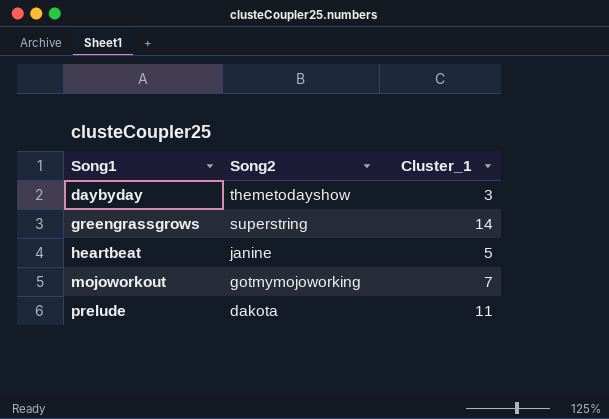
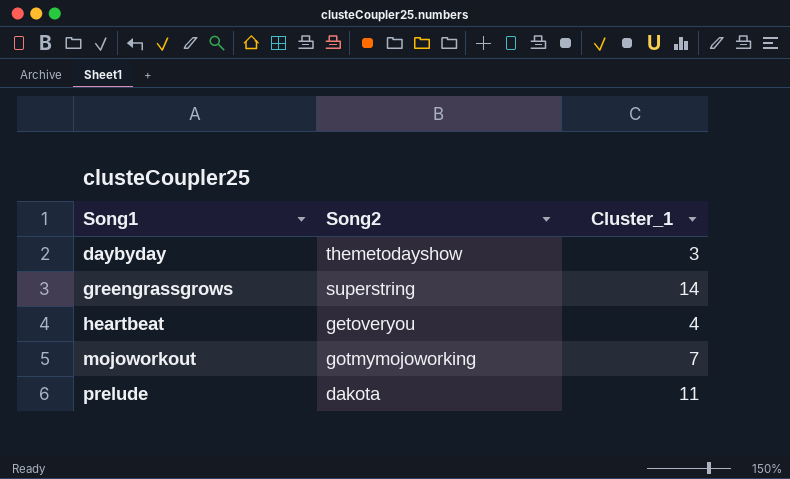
heartbeat | Song2: janine -> getoveryou
heartbeat | Cluster_1: 5 -> 4

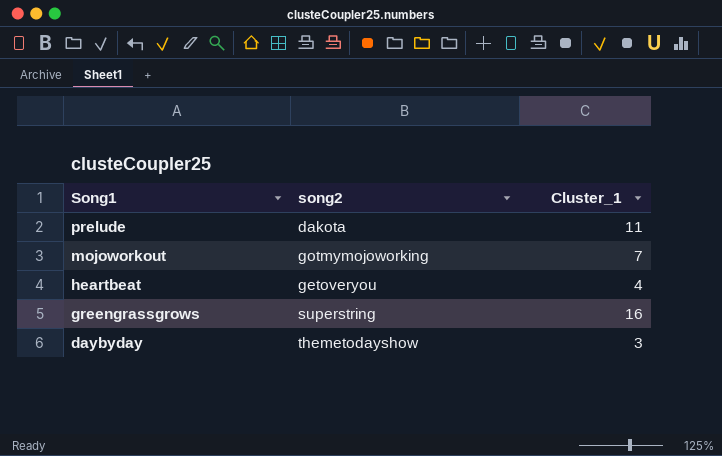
row order: Song1 ascending -> Song1 descending
column name: Song2 -> song2
greengrassgrows | Cluster_1: 14 -> 16

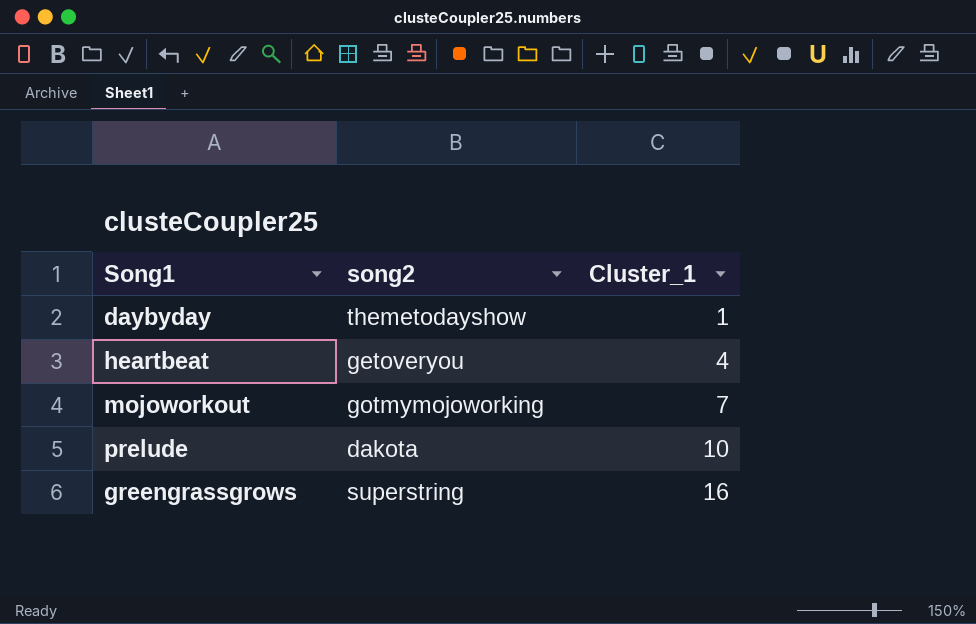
row order: Song1 descending -> Cluster_1 ascending
daybyday | Cluster_1: 3 -> 1
prelude | Cluster_1: 11 -> 10

